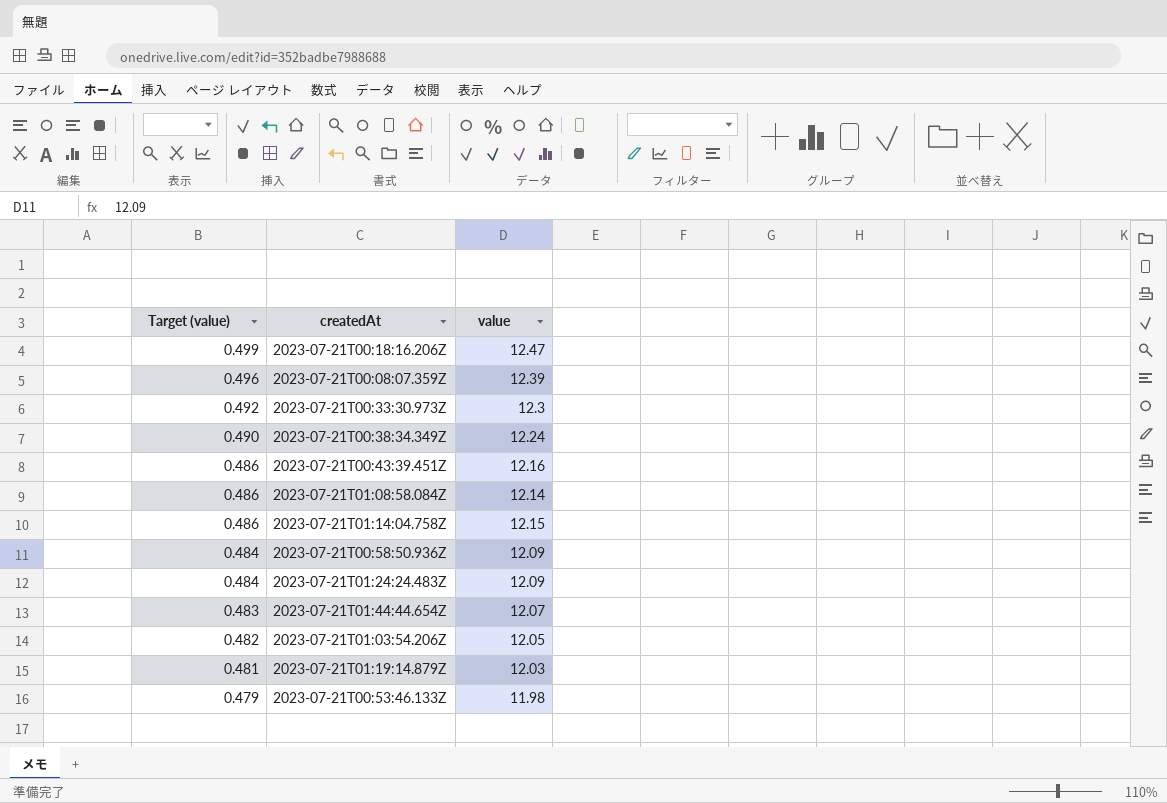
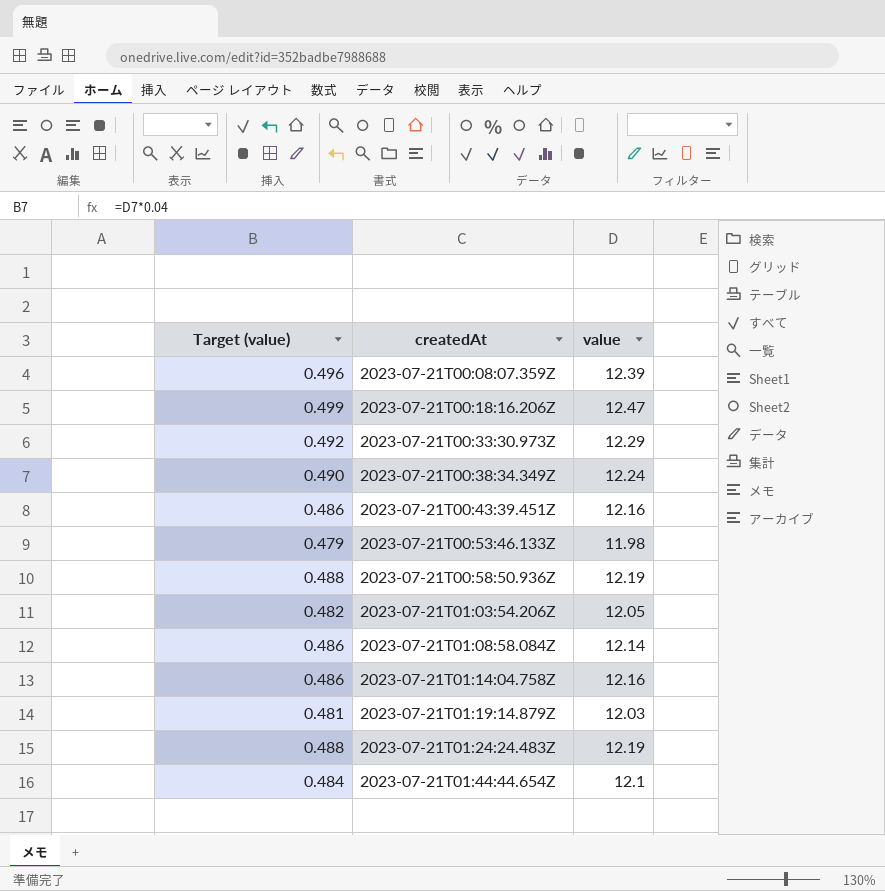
row order: Target (value) descending -> createdAt ascending
2023-07-21T00:33:30.973Z | value: 12.3 -> 12.29
2023-07-21T00:58:50.936Z | Target (value): 0.484 -> 0.488
2023-07-21T00:58:50.936Z | value: 12.09 -> 12.19
2023-07-21T01:14:04.758Z | value: 12.15 -> 12.16
2023-07-21T01:24:24.483Z | Target (value): 0.484 -> 0.488
2023-07-21T01:24:24.483Z | value: 12.09 -> 12.19
2023-07-21T01:44:44.654Z | Target (value): 0.483 -> 0.484
2023-07-21T01:44:44.654Z | value: 12.07 -> 12.1

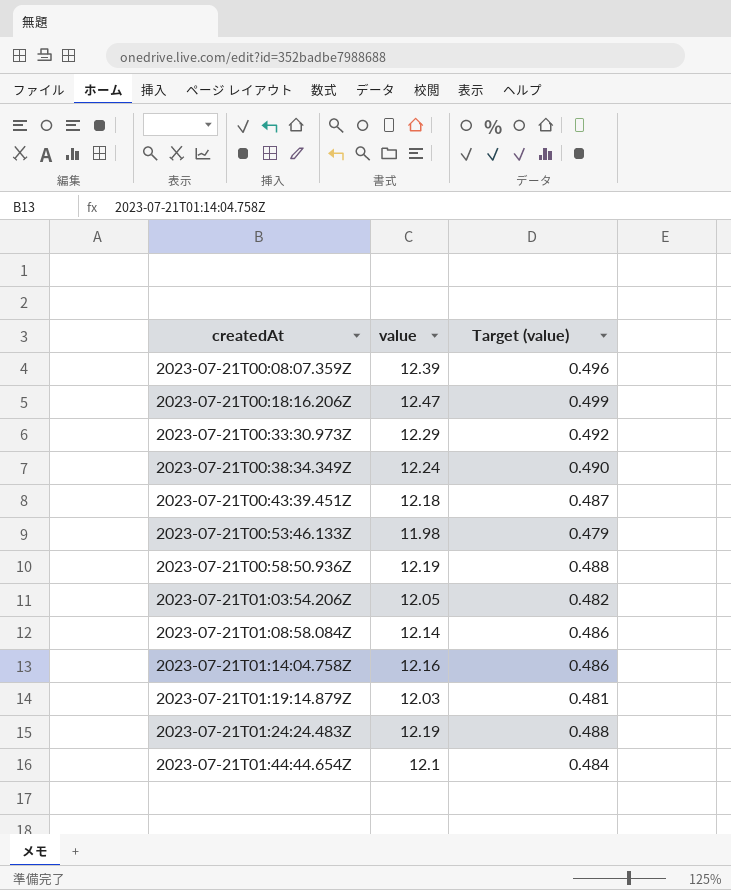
column Target (value) | position: 1 -> 3
2023-07-21T00:43:39.451Z | value: 12.16 -> 12.18
2023-07-21T00:43:39.451Z | Target (value): 0.486 -> 0.487

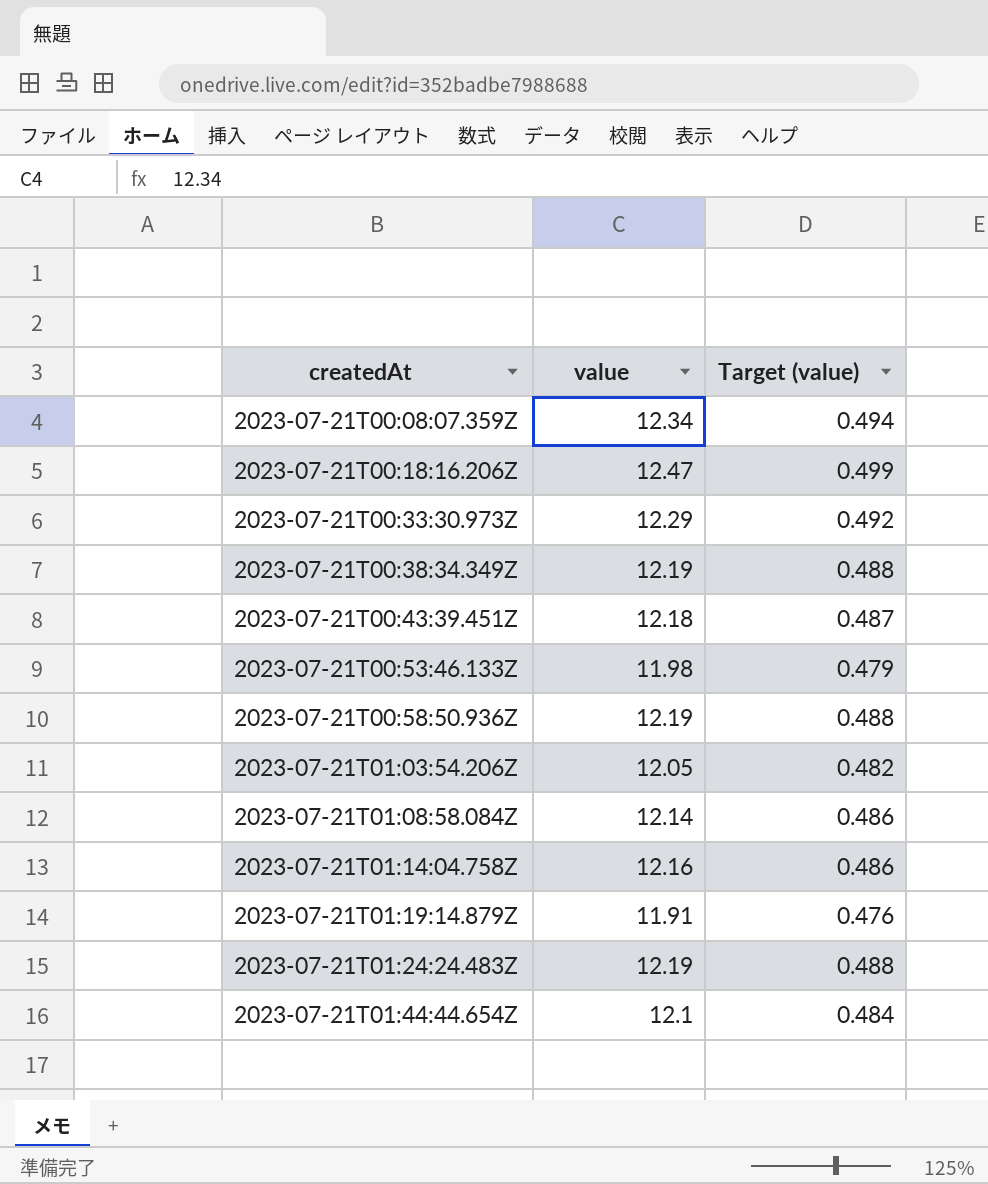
2023-07-21T00:08:07.359Z | value: 12.39 -> 12.34
2023-07-21T00:08:07.359Z | Target (value): 0.496 -> 0.494
2023-07-21T00:38:34.349Z | value: 12.24 -> 12.19
2023-07-21T00:38:34.349Z | Target (value): 0.490 -> 0.488
2023-07-21T01:19:14.879Z | value: 12.03 -> 11.91
2023-07-21T01:19:14.879Z | Target (value): 0.481 -> 0.476

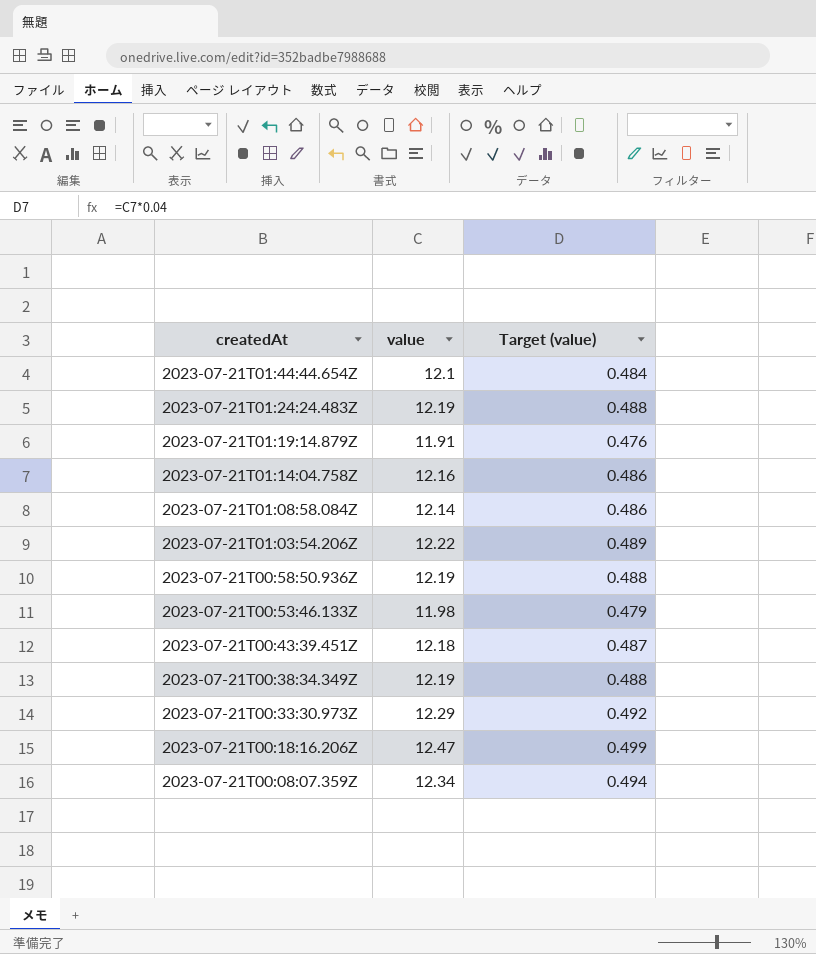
row order: createdAt ascending -> createdAt descending
2023-07-21T01:03:54.206Z | value: 12.05 -> 12.22
2023-07-21T01:03:54.206Z | Target (value): 0.482 -> 0.489

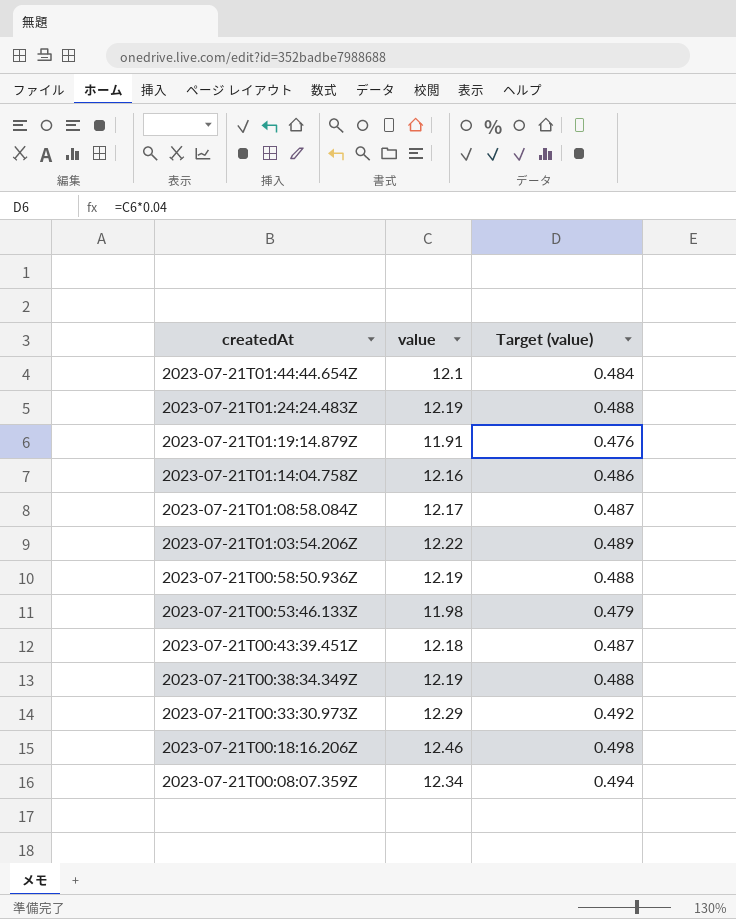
2023-07-21T01:08:58.084Z | value: 12.14 -> 12.17
2023-07-21T01:08:58.084Z | Target (value): 0.486 -> 0.487
2023-07-21T00:18:16.206Z | value: 12.47 -> 12.46
2023-07-21T00:18:16.206Z | Target (value): 0.499 -> 0.498

